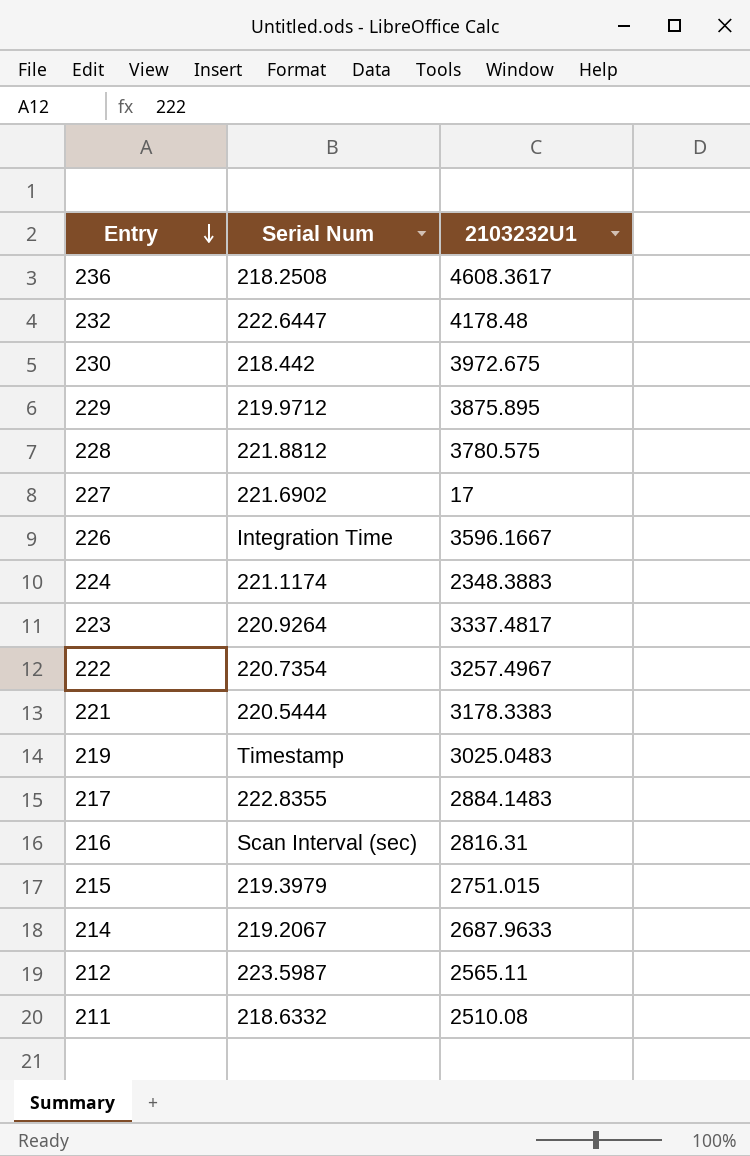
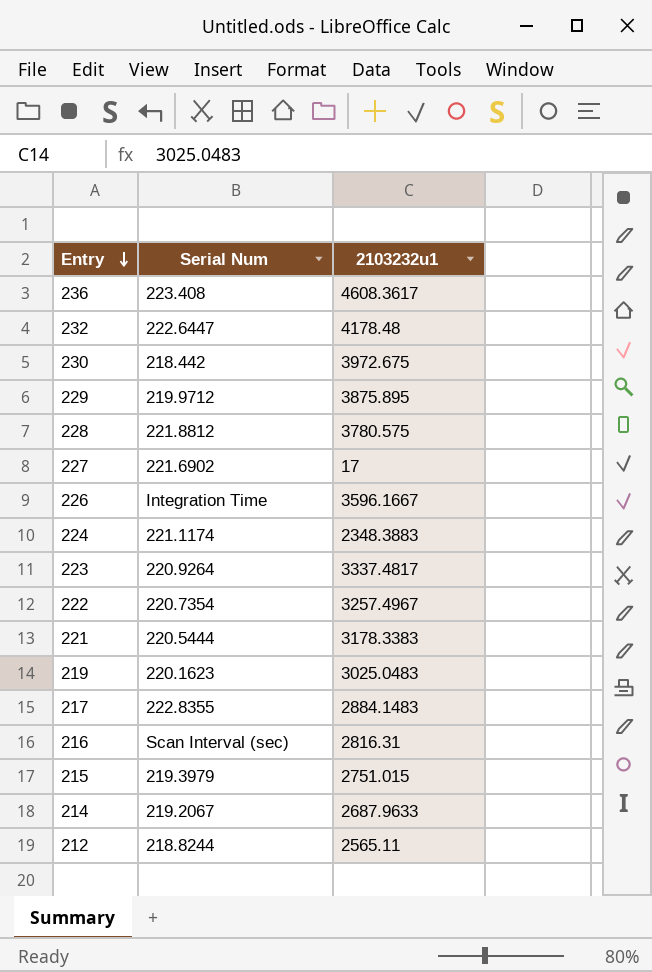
column name: 2103232U1 -> 2103232u1
row 211: 218.6332 | 2510.08 -> none
236 | Serial Num: 218.2508 -> 223.408
219 | Serial Num: Timestamp -> 220.1623
212 | Serial Num: 223.5987 -> 218.8244

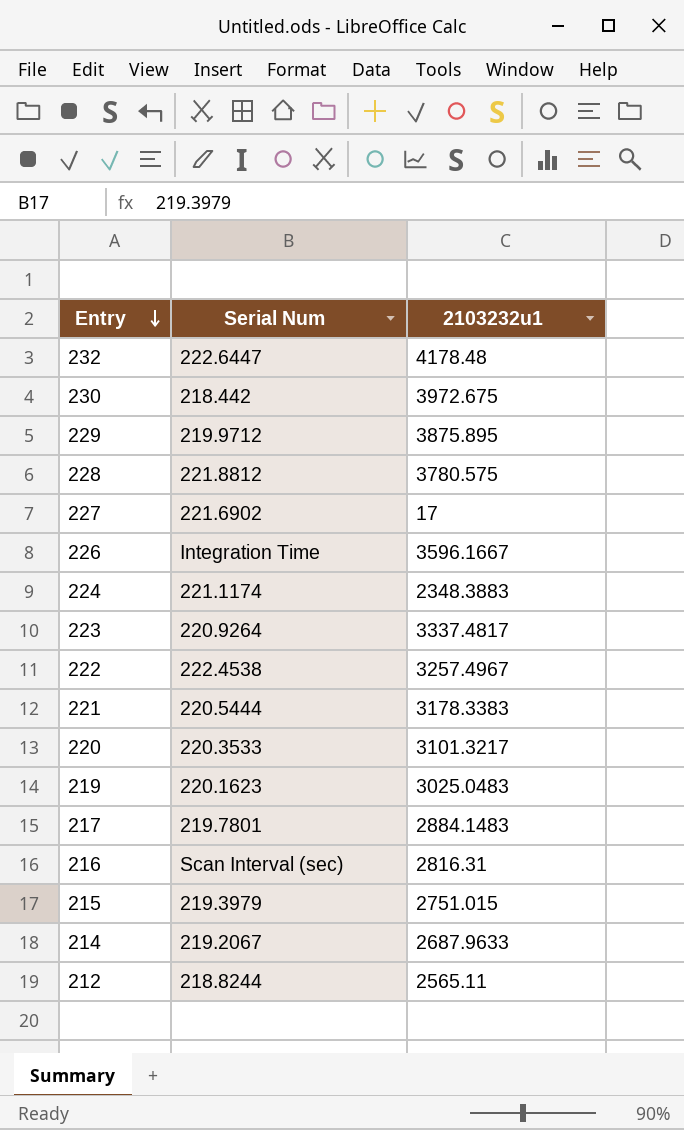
row 236: 223.408 | 4608.3617 -> none
222 | Serial Num: 220.7354 -> 222.4538
row 220: none -> 220.3533 | 3101.3217
217 | Serial Num: 222.8355 -> 219.7801

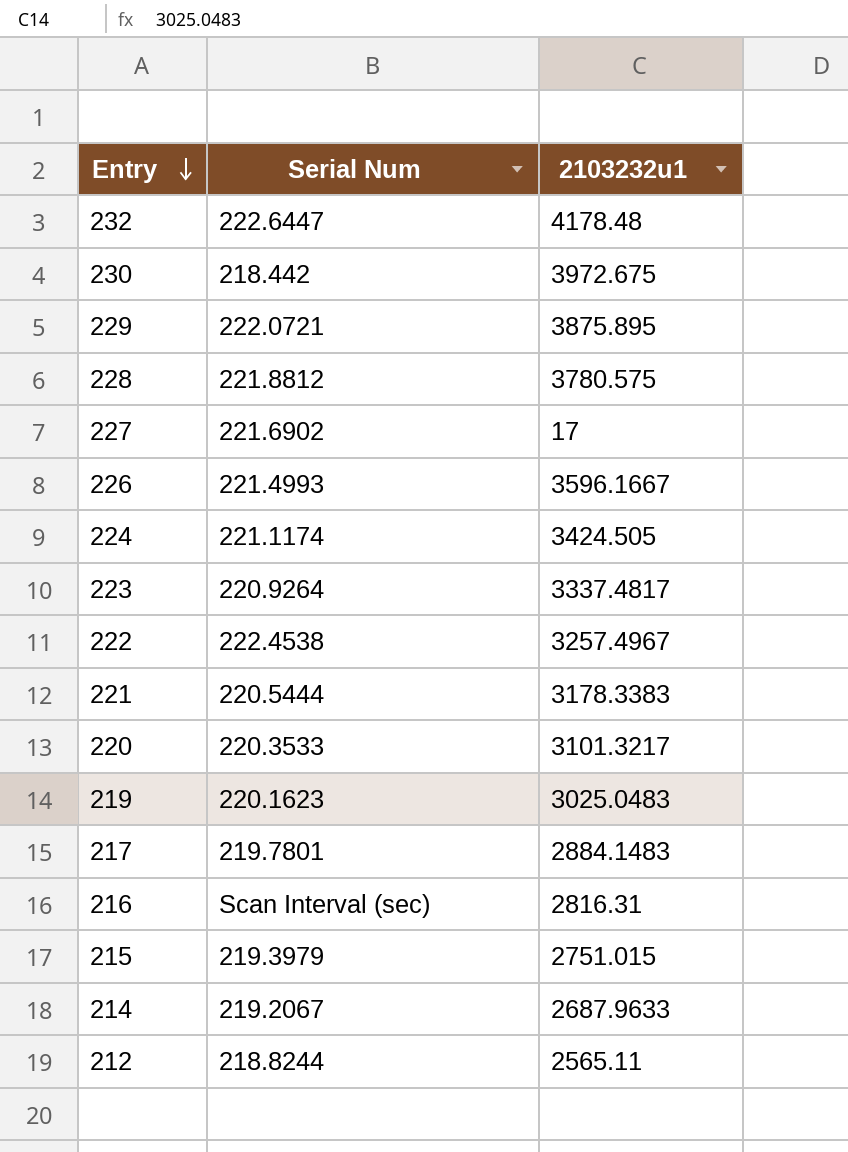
229 | Serial Num: 219.9712 -> 222.0721
226 | Serial Num: Integration Time -> 221.4993
224 | 2103232u1: 2348.3883 -> 3424.505

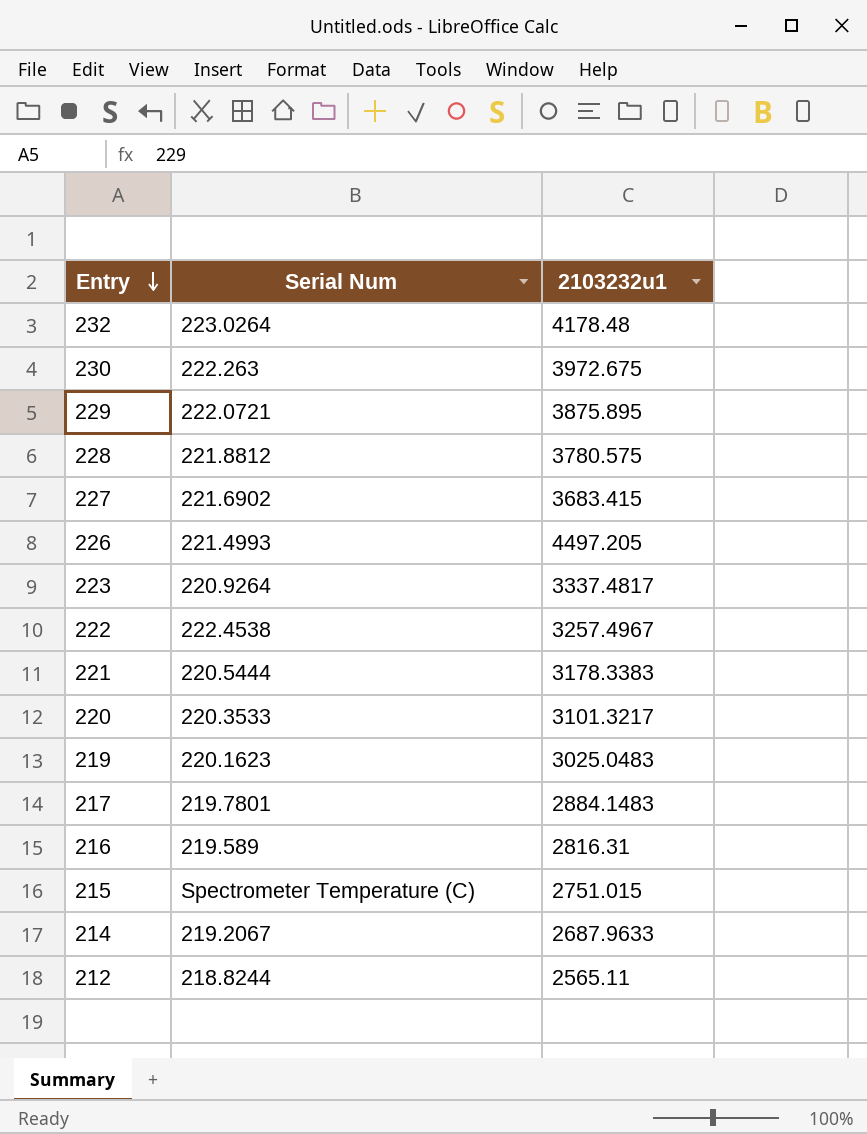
row 224: 221.1174 | 3424.505 -> none
232 | Serial Num: 222.6447 -> 223.0264
230 | Serial Num: 218.442 -> 222.263
227 | 2103232u1: 17 -> 3683.415
226 | 2103232u1: 3596.1667 -> 4497.205
216 | Serial Num: Scan Interval (sec) -> 219.589
215 | Serial Num: 219.3979 -> Spectrometer Temperature (C)

